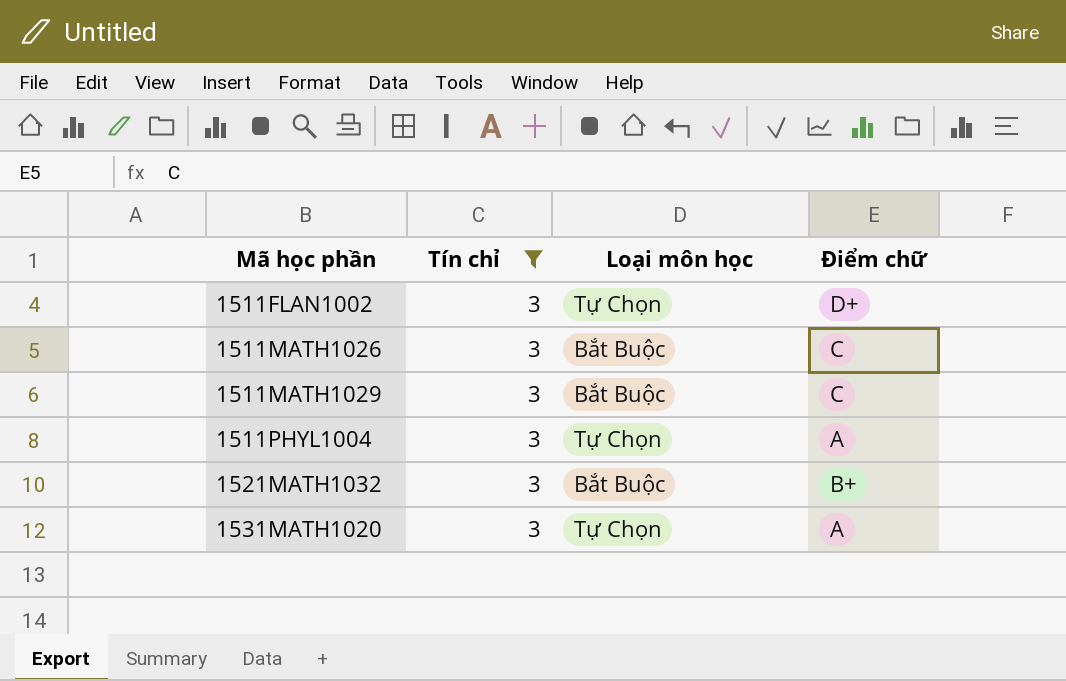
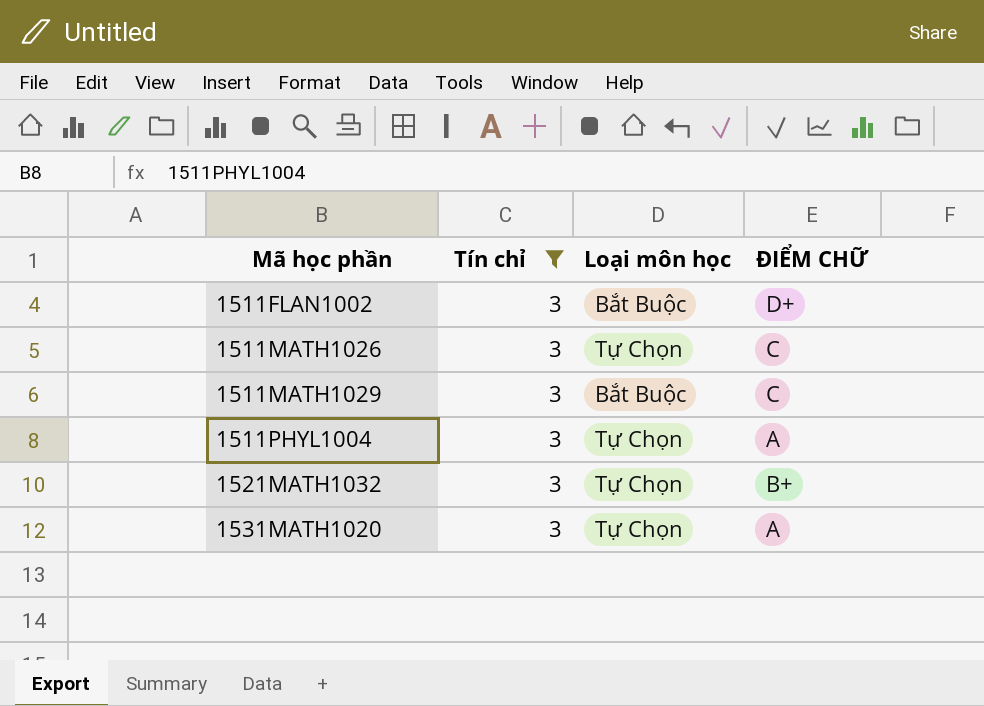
column name: Điểm chữ -> ĐIỂM CHỮ
1511FLAN1002 | Loại môn học: Tự Chọn -> Bắt Buộc
1511MATH1026 | Loại môn học: Bắt Buộc -> Tự Chọn
1521MATH1032 | Loại môn học: Bắt Buộc -> Tự Chọn

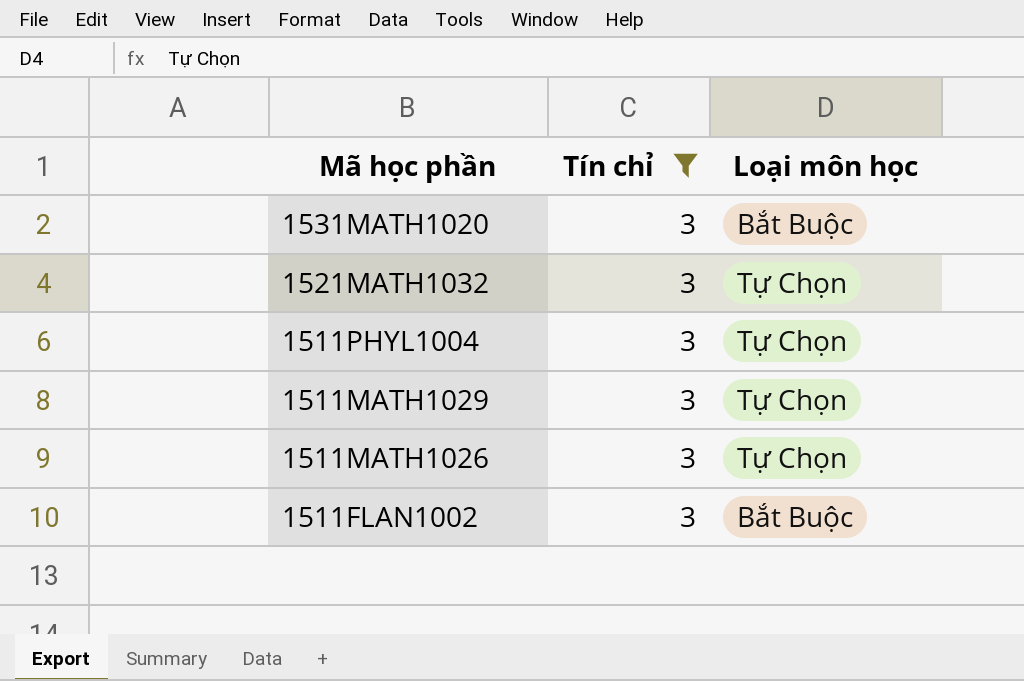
row order: Mã học phần ascending -> Mã học phần descending
column ĐIỂM CHỮ | position: 4 -> none
1531MATH1020 | Loại môn học: Tự Chọn -> Bắt Buộc
1511MATH1029 | Loại môn học: Bắt Buộc -> Tự Chọn

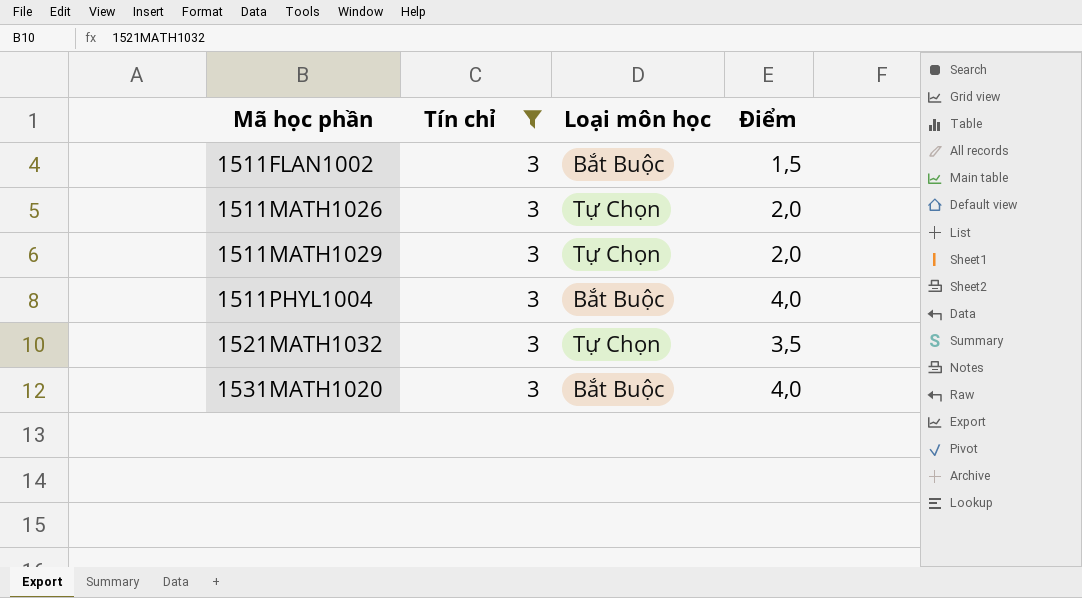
row order: Mã học phần descending -> Mã học phần ascending
column Điểm | position: none -> 4
1511PHYL1004 | Loại môn học: Tự Chọn -> Bắt Buộc

